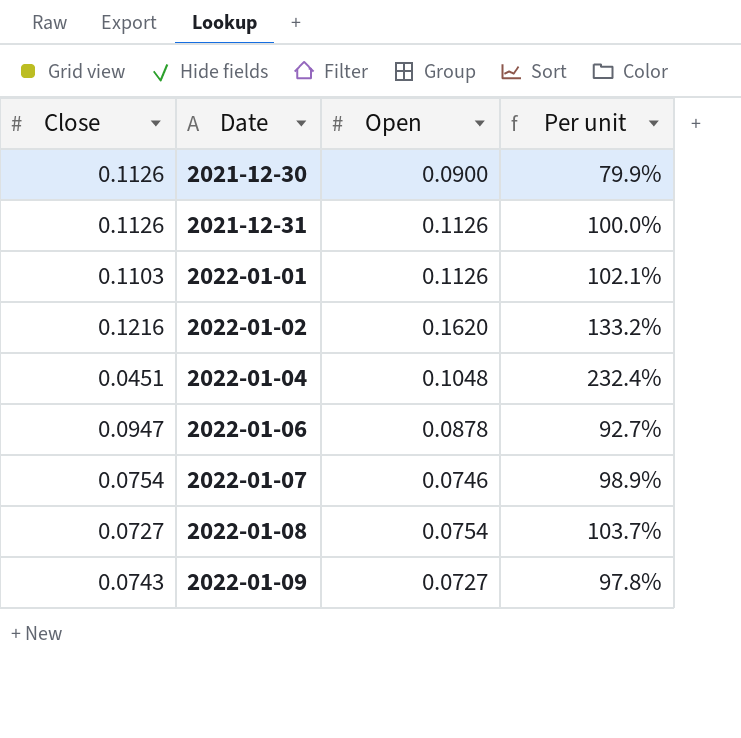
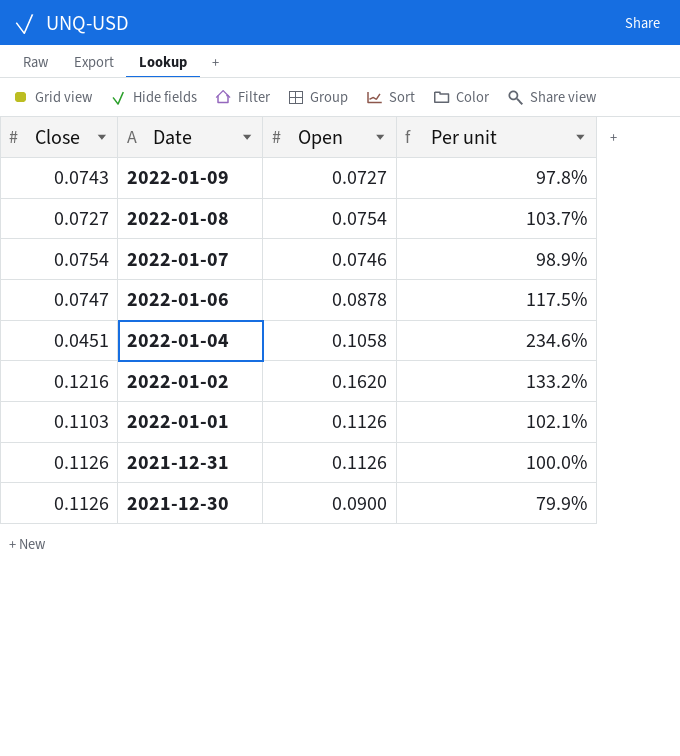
row order: Date ascending -> Date descending
2022-01-06 | Close: 0.0947 -> 0.0747
2022-01-06 | Per unit: 92.7% -> 117.5%
2022-01-04 | Open: 0.1048 -> 0.1058
2022-01-04 | Per unit: 232.4% -> 234.6%

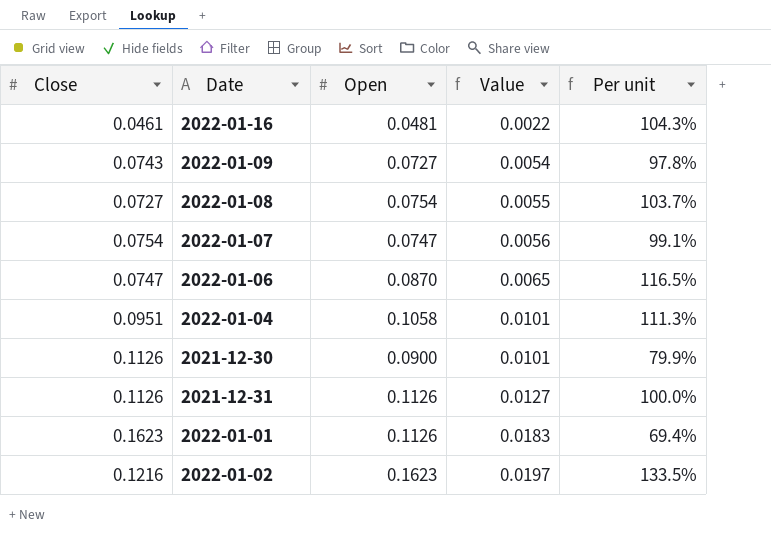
row order: Date descending -> Value ascending
column Value | formula: none -> [Close] * [Open]
row 2022-01-16: none -> 0.0461 | 0.0481 | 0.0022 | 104.3%
2022-01-07 | Open: 0.0746 -> 0.0747
2022-01-07 | Per unit: 98.9% -> 99.1%
2022-01-06 | Open: 0.0878 -> 0.0870
2022-01-06 | Per unit: 117.5% -> 116.5%
2022-01-04 | Close: 0.0451 -> 0.0951
2022-01-04 | Per unit: 234.6% -> 111.3%
2022-01-01 | Close: 0.1103 -> 0.1623
2022-01-01 | Per unit: 102.1% -> 69.4%
2022-01-02 | Open: 0.1620 -> 0.1623
2022-01-02 | Per unit: 133.2% -> 133.5%

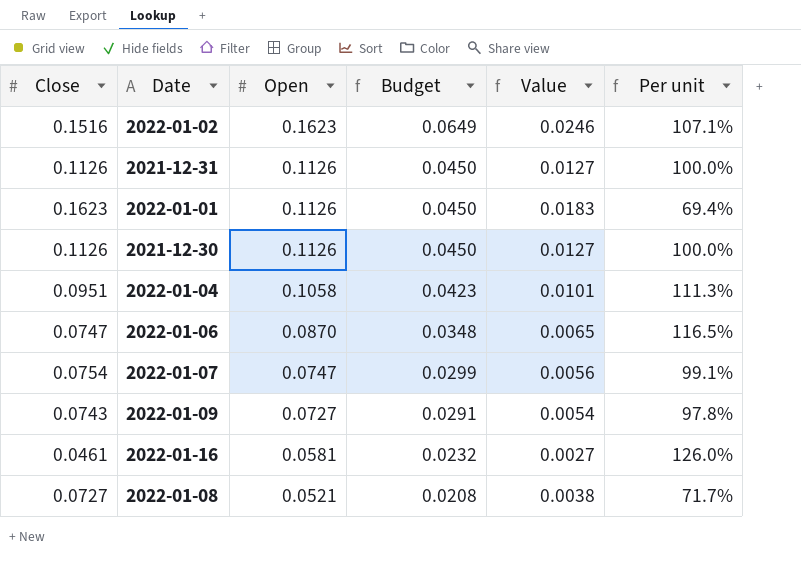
row order: Value ascending -> Open descending
column Budget | formula: none -> [Open] * 0.4
2022-01-02 | Close: 0.1216 -> 0.1516
2022-01-02 | Value: 0.0197 -> 0.0246
2022-01-02 | Per unit: 133.5% -> 107.1%
2021-12-30 | Open: 0.0900 -> 0.1126
2021-12-30 | Value: 0.0101 -> 0.0127
2021-12-30 | Per unit: 79.9% -> 100.0%
2022-01-16 | Open: 0.0481 -> 0.0581
2022-01-16 | Value: 0.0022 -> 0.0027
2022-01-16 | Per unit: 104.3% -> 126.0%
2022-01-08 | Open: 0.0754 -> 0.0521
2022-01-08 | Value: 0.0055 -> 0.0038
2022-01-08 | Per unit: 103.7% -> 71.7%

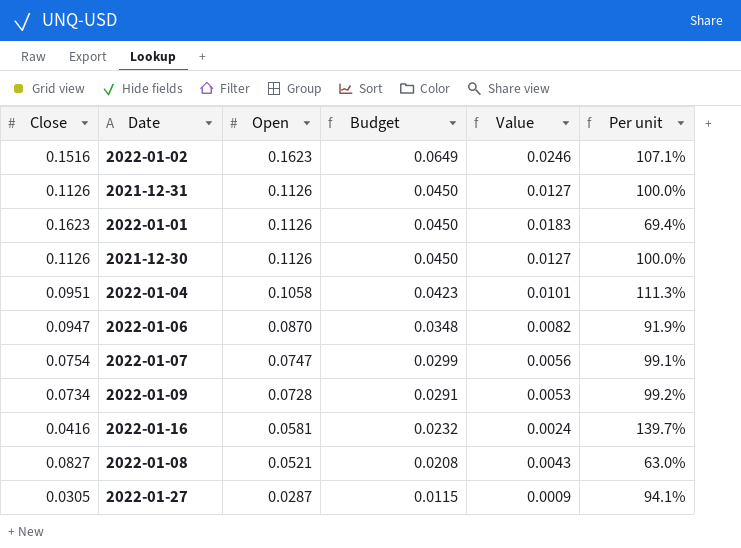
2022-01-06 | Close: 0.0747 -> 0.0947
2022-01-06 | Value: 0.0065 -> 0.0082
2022-01-06 | Per unit: 116.5% -> 91.9%
2022-01-09 | Close: 0.0743 -> 0.0734
2022-01-09 | Open: 0.0727 -> 0.0728
2022-01-09 | Value: 0.0054 -> 0.0053
2022-01-09 | Per unit: 97.8% -> 99.2%
2022-01-16 | Close: 0.0461 -> 0.0416
2022-01-16 | Value: 0.0027 -> 0.0024
2022-01-16 | Per unit: 126.0% -> 139.7%
2022-01-08 | Close: 0.0727 -> 0.0827
2022-01-08 | Value: 0.0038 -> 0.0043
2022-01-08 | Per unit: 71.7% -> 63.0%
row 2022-01-27: none -> 0.0305 | 0.0287 | 0.0115 | 0.0009 | 94.1%

